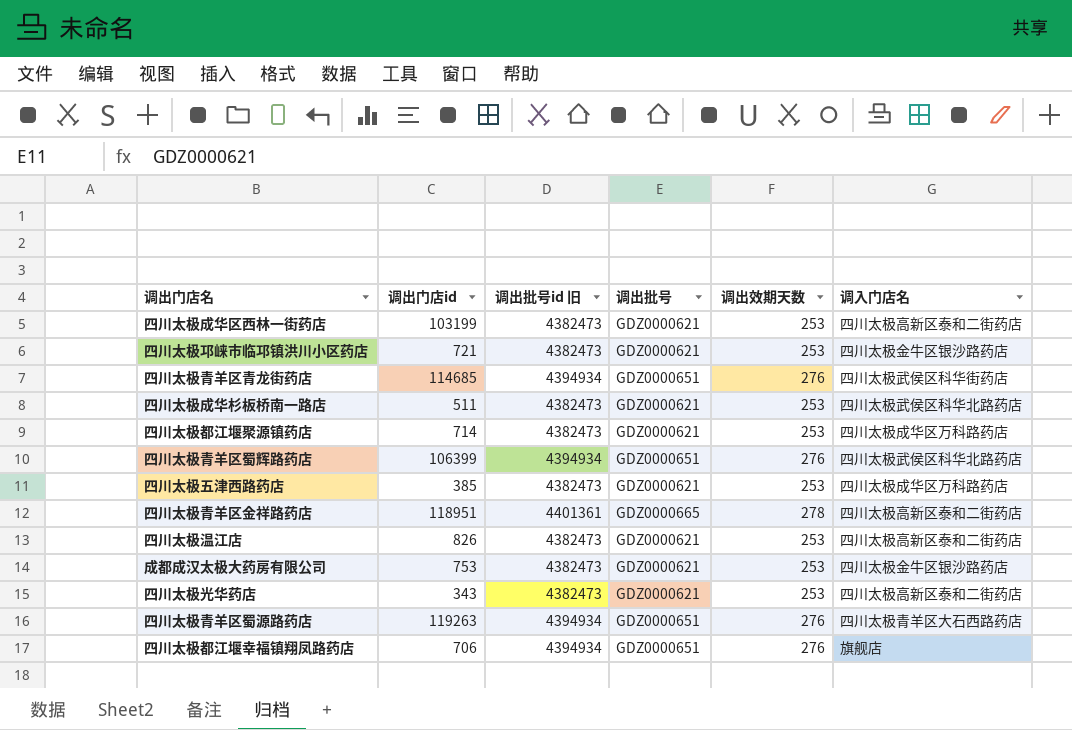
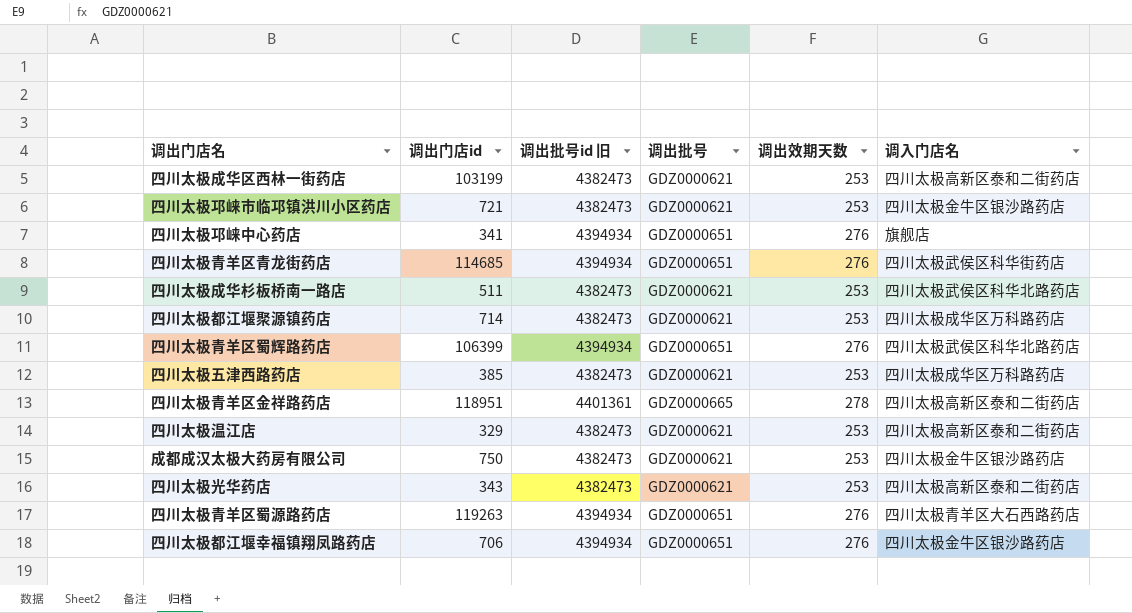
row 四川太极邛崃中心药店: none -> 341 | 4394934 | GDZ0000651 | 276 | 旗舰店
四川太极温江店 | 调出门店id: 826 -> 329
成都成汉太极大药房有限公司 | 调出门店id: 753 -> 750
四川太极都江堰幸福镇翔凤路药店 | 调入门店名: 旗舰店 -> 四川太极金牛区银沙路药店

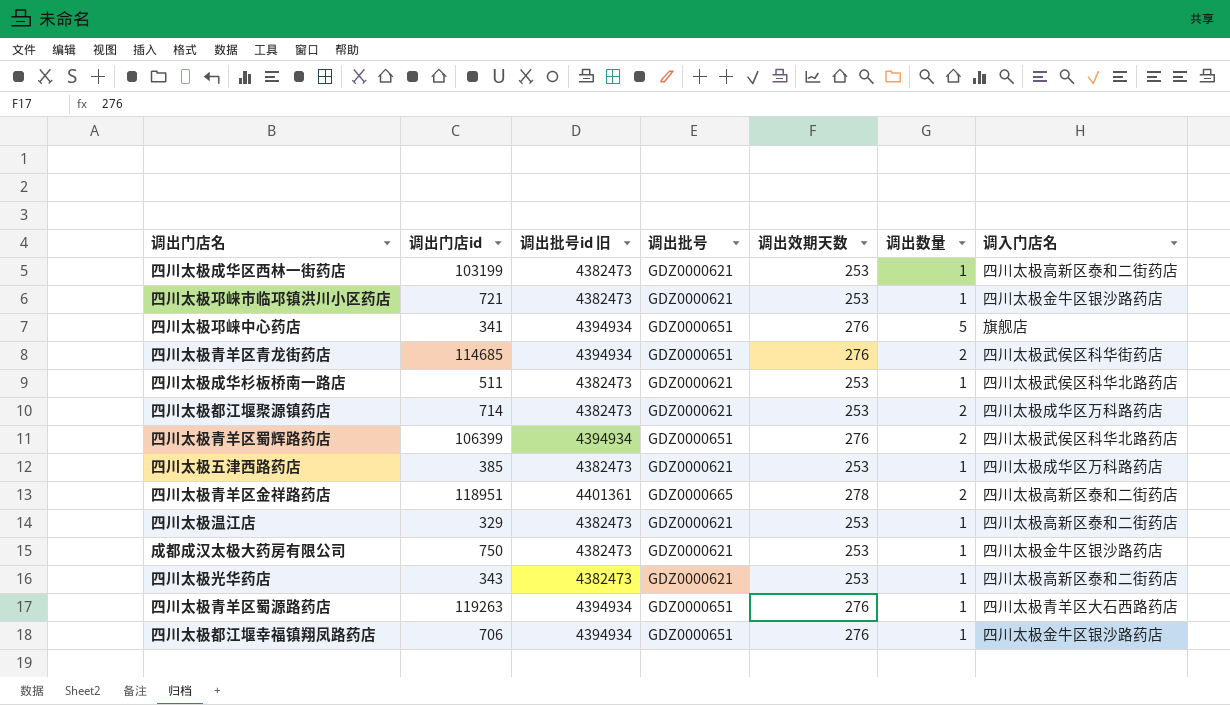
column 调出数量 | position: none -> 6

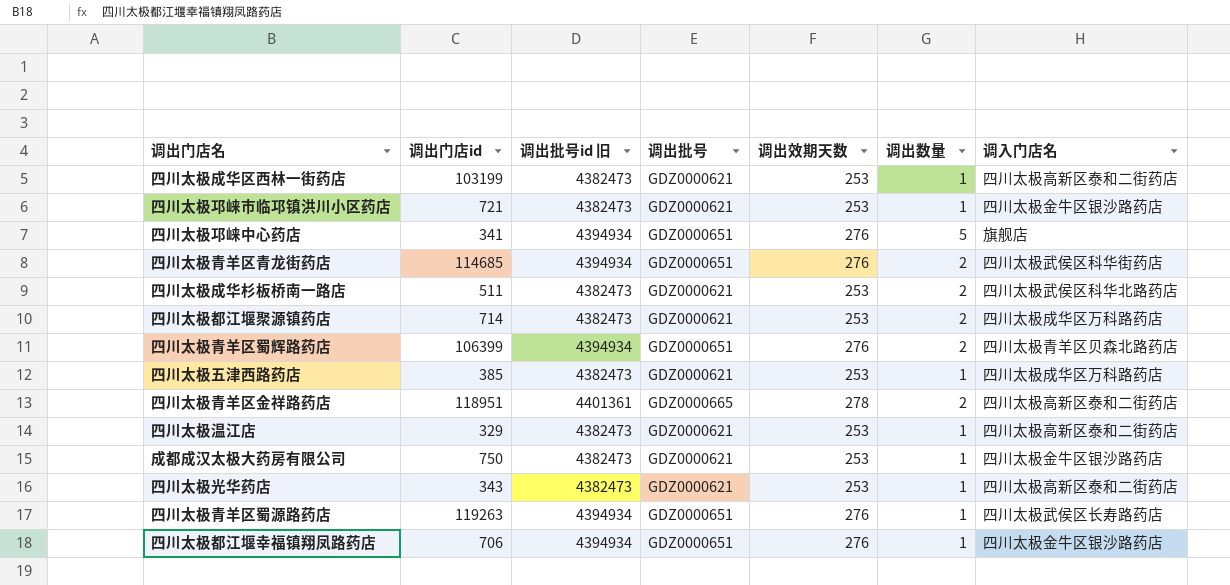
四川太极成华杉板桥南一路店 | 调出数量: 1 -> 2
四川太极青羊区蜀辉路药店 | 调入门店名: 四川太极武侯区科华北路药店 -> 四川太极青羊区贝森北路药店
四川太极青羊区蜀源路药店 | 调入门店名: 四川太极青羊区大石西路药店 -> 四川太极武侯区长寿路药店

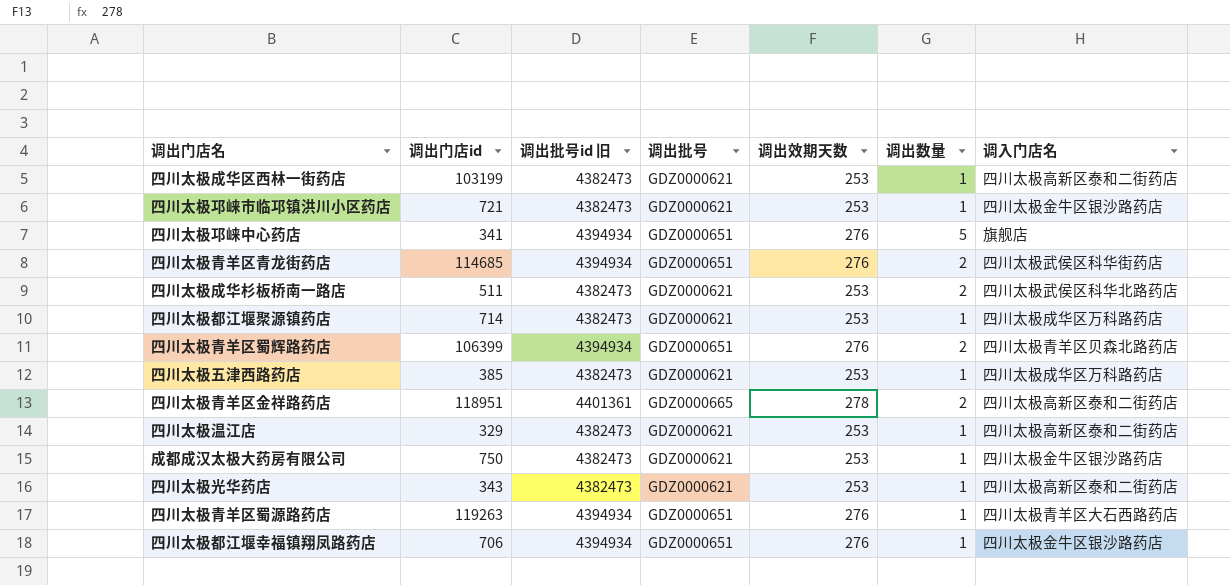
四川太极都江堰聚源镇药店 | 调出数量: 2 -> 1
四川太极青羊区蜀源路药店 | 调入门店名: 四川太极武侯区长寿路药店 -> 四川太极青羊区大石西路药店

